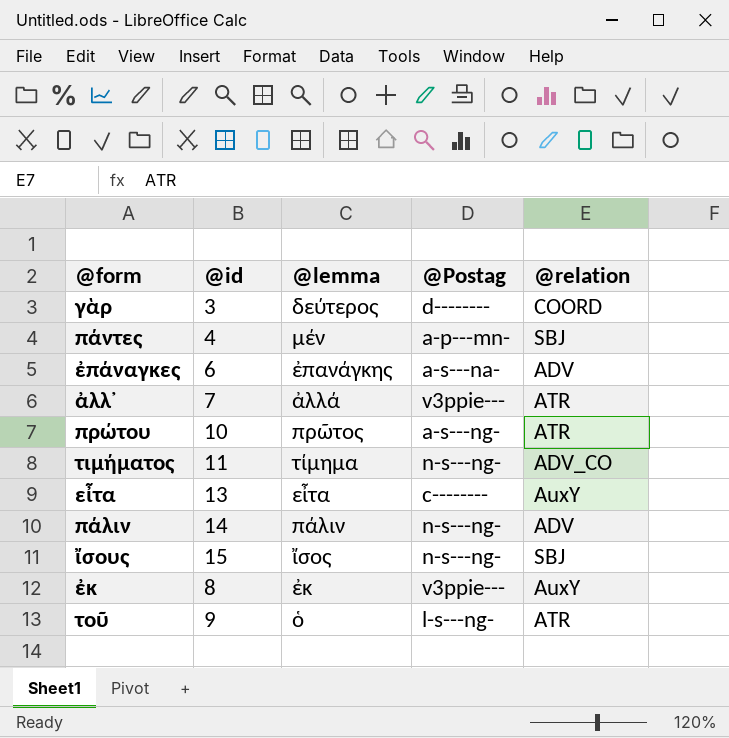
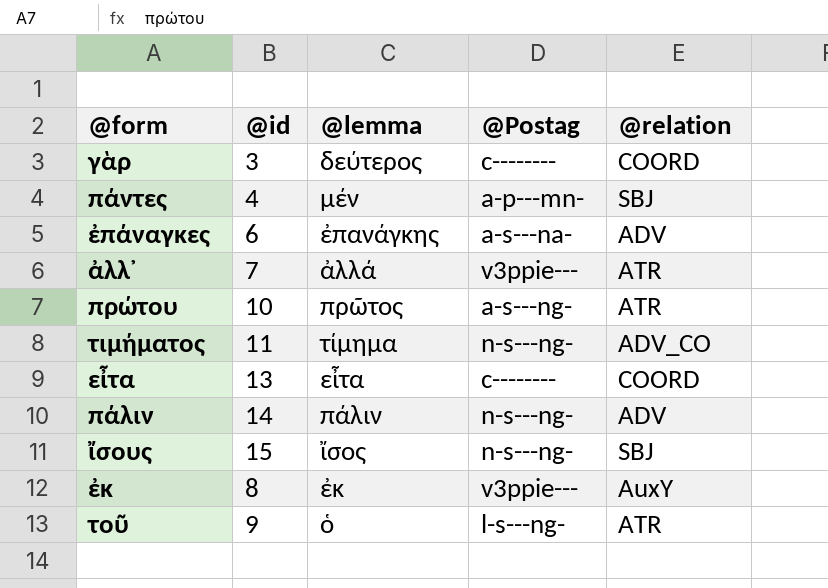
γὰρ | @Postag: d-------- -> c--------
εἶτα | @relation: AuxY -> COORD

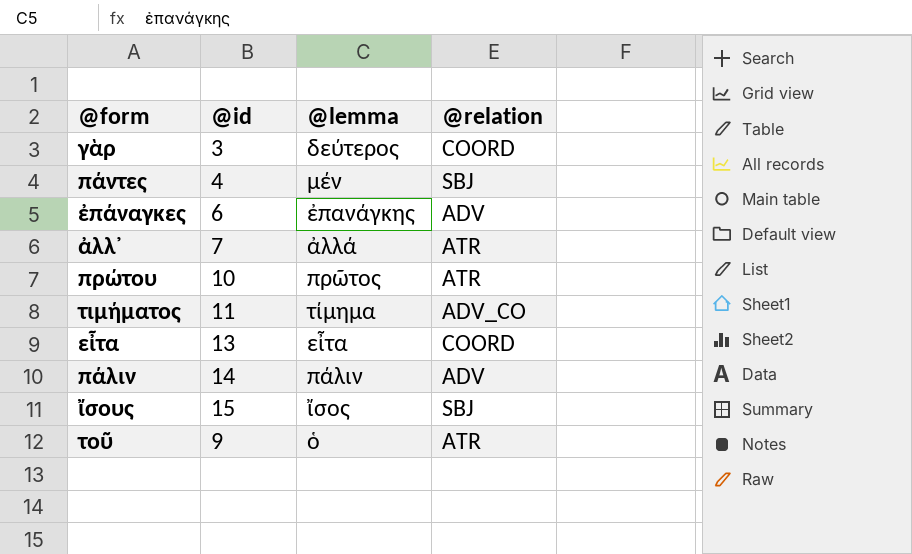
column @Postag | position: 4 -> none
row ἐκ: 8 | ἐκ | v3ppie--- | AuxY -> none

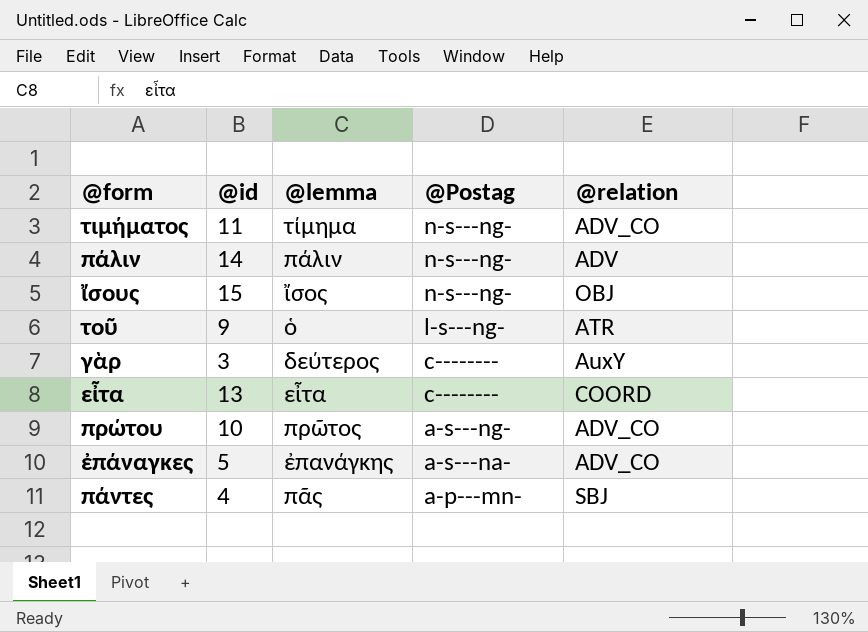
row order: none -> @Postag descending
column @Postag | position: none -> 4
row ἀλλ᾽: 7 | ἀλλά | ATR -> none
ἴσους | @relation: SBJ -> OBJ
γὰρ | @relation: COORD -> AuxY
πρώτου | @relation: ATR -> ADV_CO
ἐπάναγκες | @id: 6 -> 5
ἐπάναγκες | @relation: ADV -> ADV_CO
πάντες | @lemma: μέν -> πᾶς

